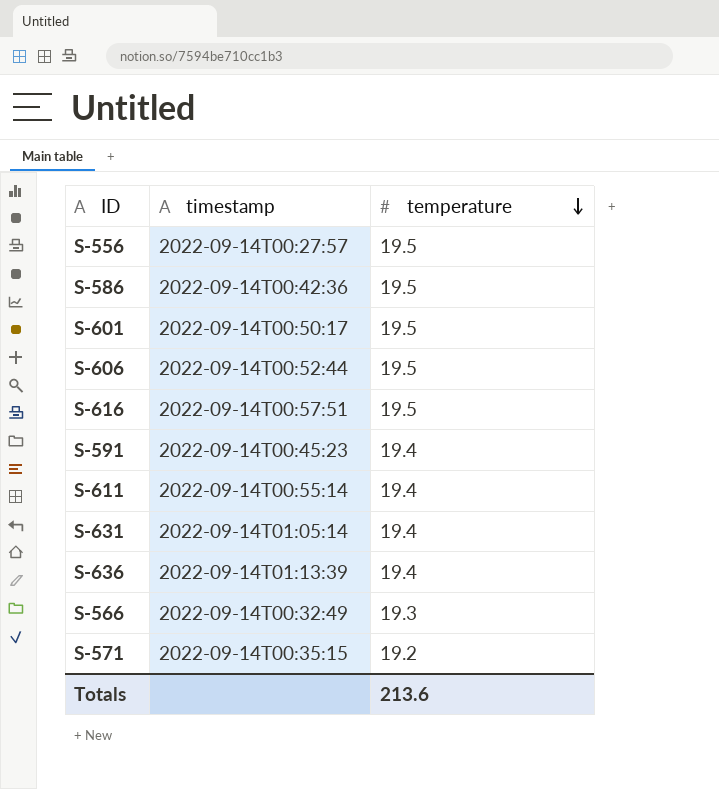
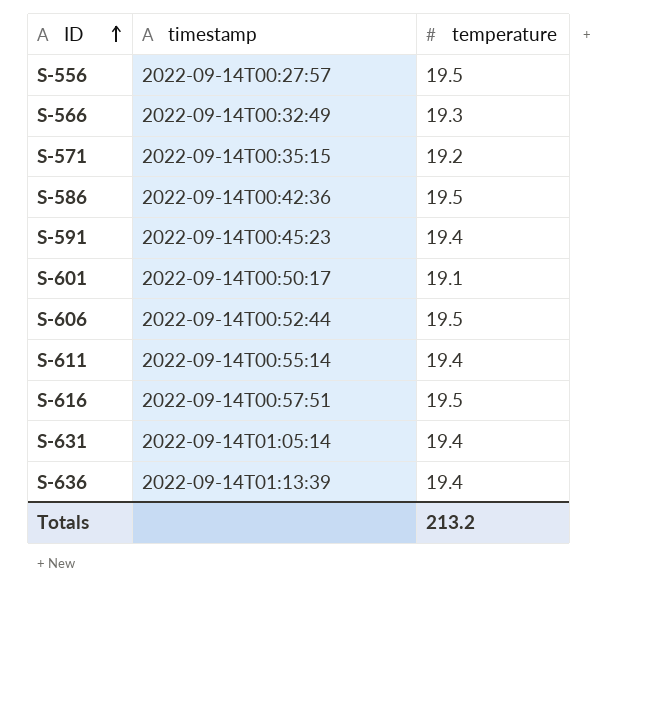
row order: temperature descending -> ID ascending
S-601 | temperature: 19.5 -> 19.1
Totals | temperature: 213.6 -> 213.2

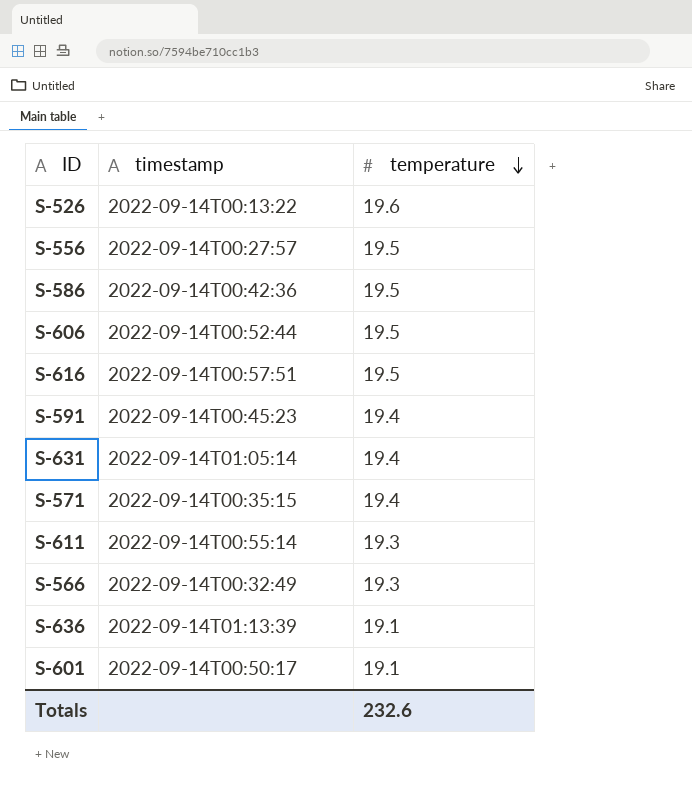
row order: ID ascending -> temperature descending
row S-526: none -> 2022-09-14T00:13:22 | 19.6
S-571 | temperature: 19.2 -> 19.4
S-611 | temperature: 19.4 -> 19.3
S-636 | temperature: 19.4 -> 19.1
Totals | temperature: 213.2 -> 232.6

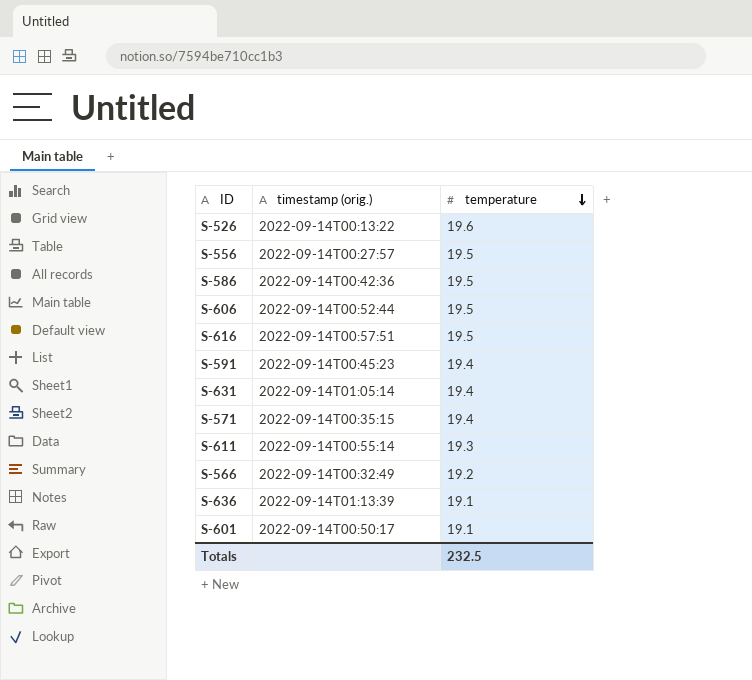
column name: timestamp -> timestamp (orig.)
S-566 | temperature: 19.3 -> 19.2
Totals | temperature: 232.6 -> 232.5

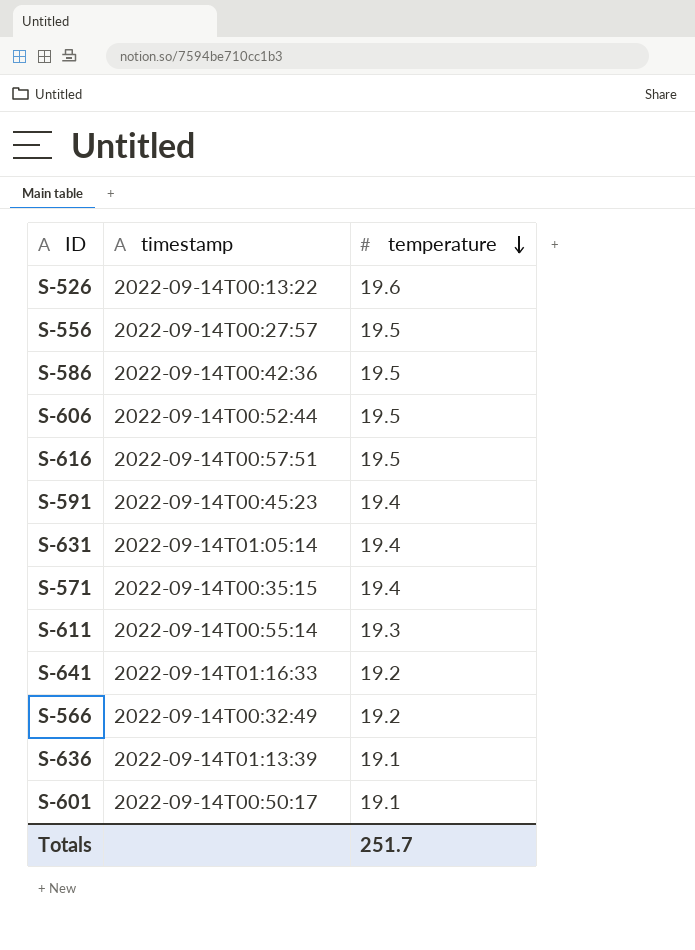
column name: timestamp (orig.) -> timestamp
row S-641: none -> 2022-09-14T01:16:33 | 19.2
Totals | temperature: 232.5 -> 251.7

